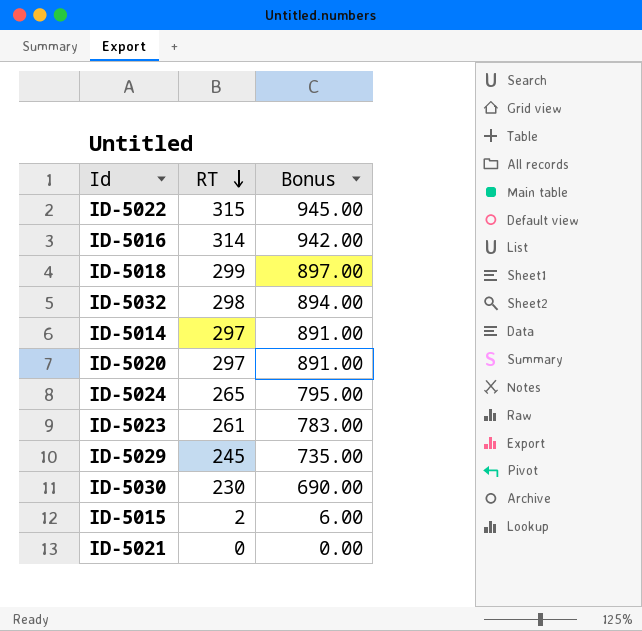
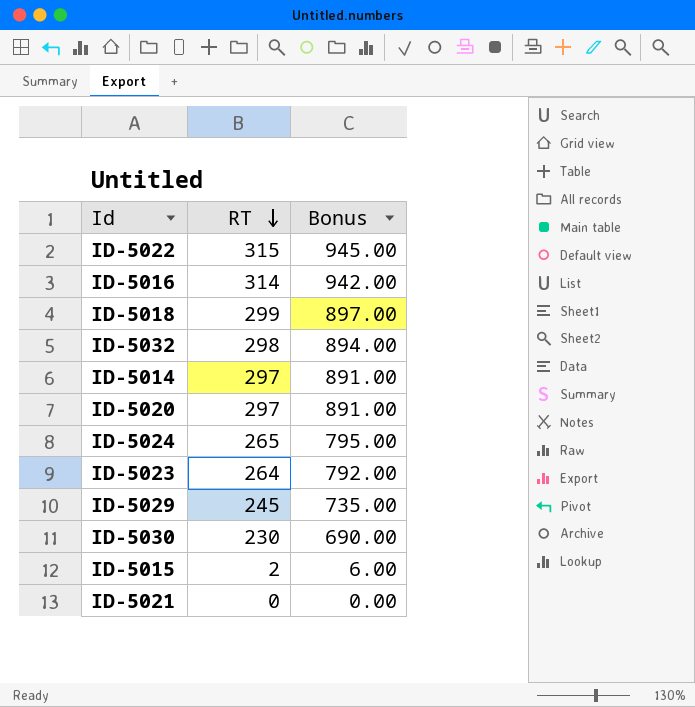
ID-5023 | RT: 261 -> 264
ID-5023 | Bonus: 783.00 -> 792.00

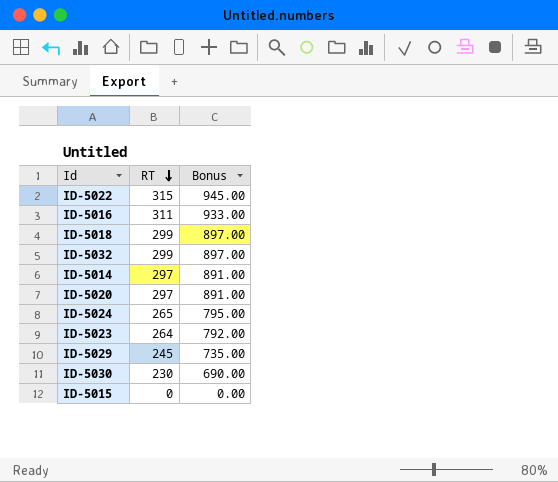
row ID-5021: 0 | 0.00 -> none
ID-5016 | RT: 314 -> 311
ID-5016 | Bonus: 942.00 -> 933.00
ID-5032 | RT: 298 -> 299
ID-5032 | Bonus: 894.00 -> 897.00
ID-5015 | RT: 2 -> 0
ID-5015 | Bonus: 6.00 -> 0.00

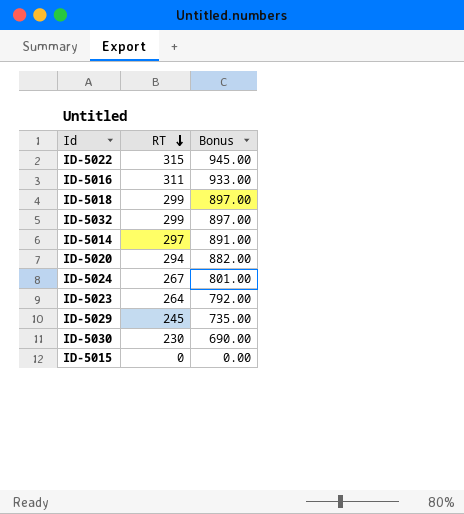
ID-5020 | RT: 297 -> 294
ID-5020 | Bonus: 891.00 -> 882.00
ID-5024 | RT: 265 -> 267
ID-5024 | Bonus: 795.00 -> 801.00

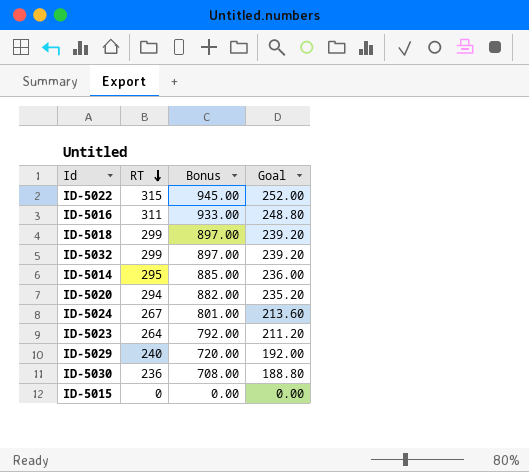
column Goal | formula: none -> [RT] * 0.8
ID-5014 | RT: 297 -> 295
ID-5014 | Bonus: 891.00 -> 885.00
ID-5029 | RT: 245 -> 240
ID-5029 | Bonus: 735.00 -> 720.00
ID-5030 | RT: 230 -> 236
ID-5030 | Bonus: 690.00 -> 708.00

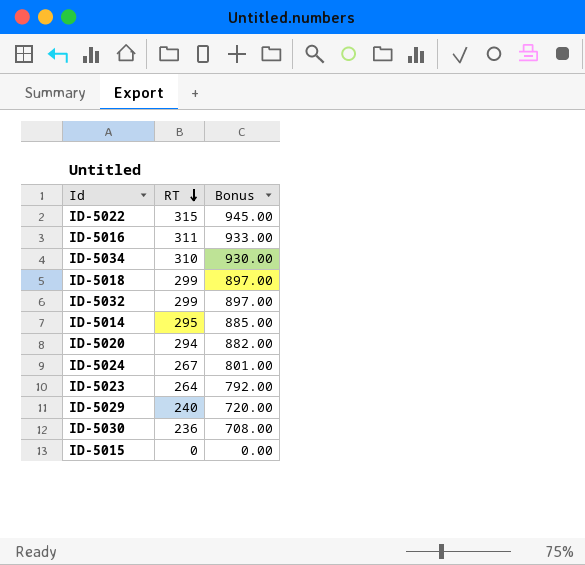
column Goal | formula: [RT] * 0.8 -> none
row ID-5034: none -> 310 | 930.00

